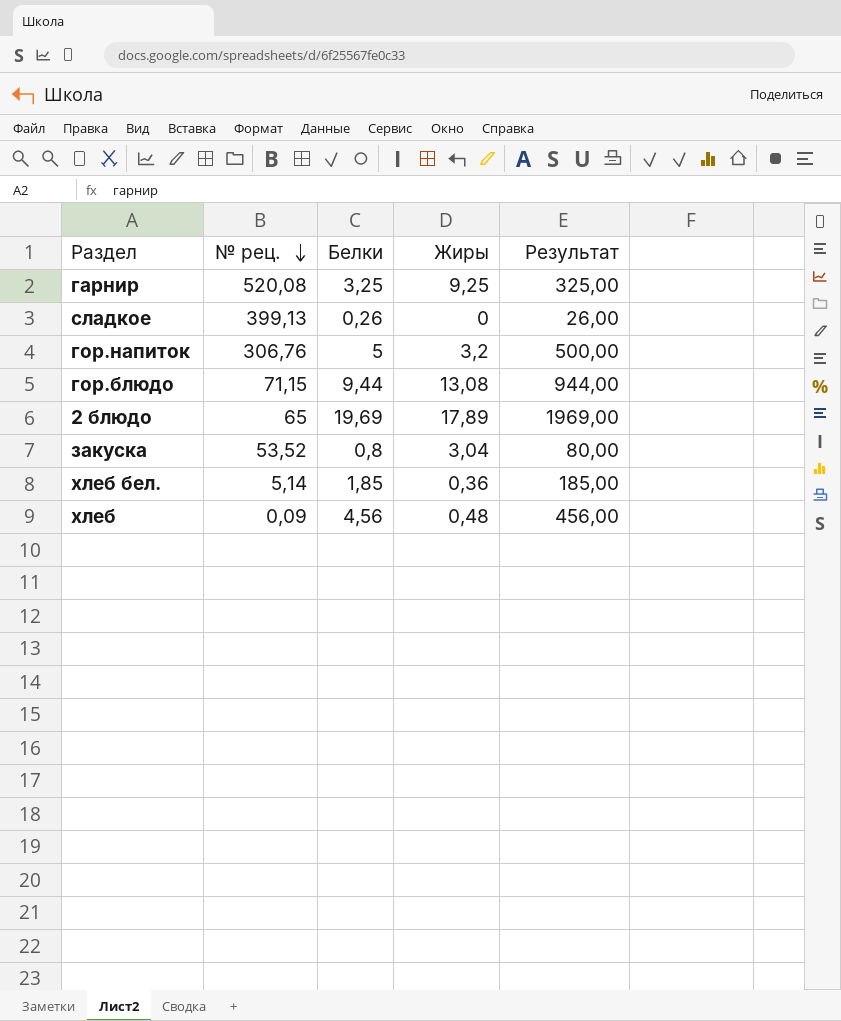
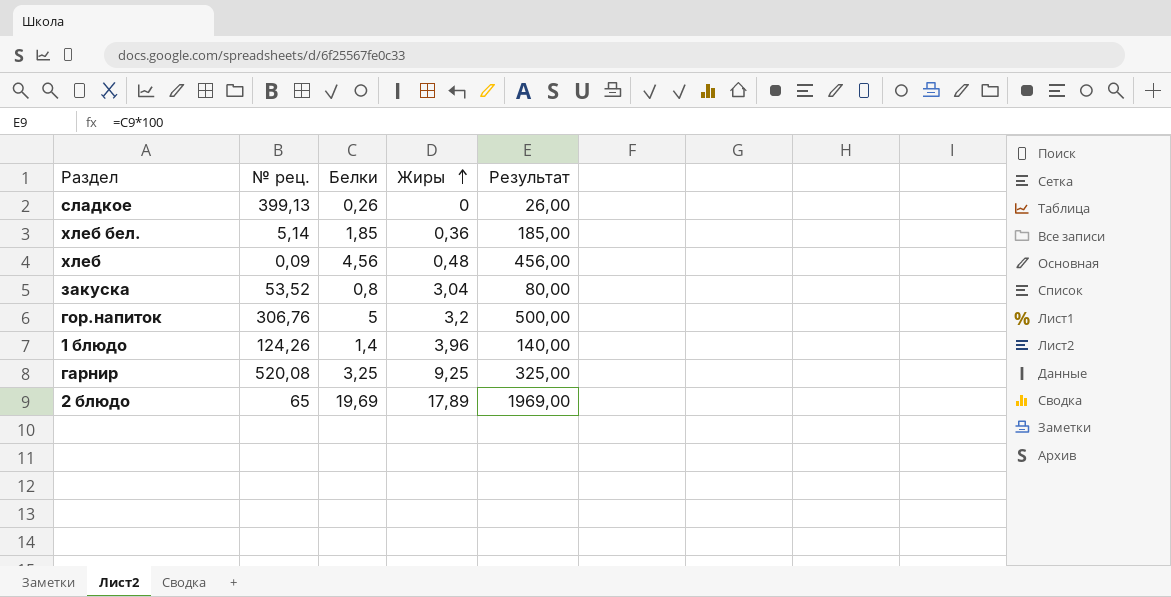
row order: № рец. descending -> Жиры ascending
row гор.блюдо: 71,15 | 9,44 | 13,08 | 944,00 -> none
row 1 блюдо: none -> 124,26 | 1,4 | 3,96 | 140,00

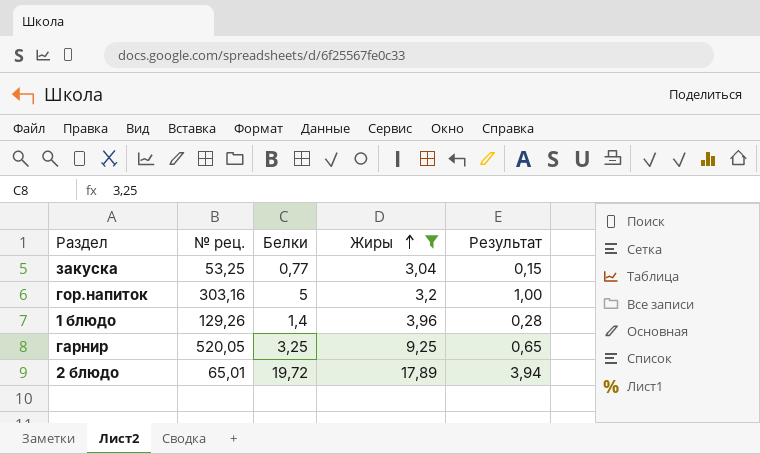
filter: none -> Жиры >= 3,04
column Результат | formula: [Белки] * 100 -> [Белки] * 0,2
закуска | № рец.: 53,52 -> 53,25
закуска | Белки: 0,8 -> 0,77
гор.напиток | № рец.: 306,76 -> 303,16
1 блюдо | № рец.: 124,26 -> 129,26
гарнир | № рец.: 520,08 -> 520,05
2 блюдо | № рец.: 65 -> 65,01
2 блюдо | Белки: 19,69 -> 19,72

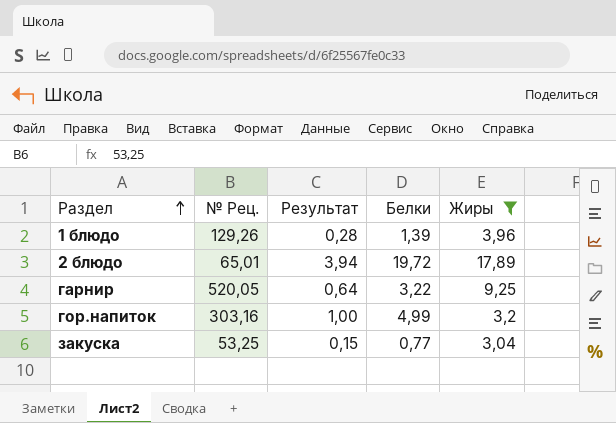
row order: Жиры ascending -> Раздел ascending
column name: № рец. -> № Рец.
column Результат | position: 5 -> 3
1 блюдо | Белки: 1,4 -> 1,39
гарнир | Результат: 0,65 -> 0,64
гарнир | Белки: 3,25 -> 3,22
гор.напиток | Белки: 5 -> 4,99

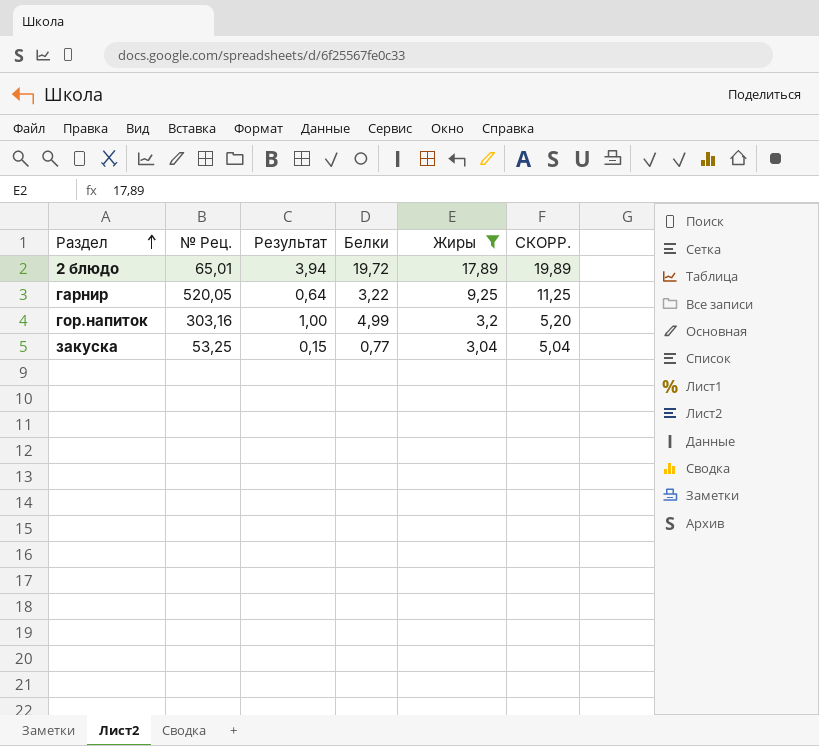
column СКОРР. | formula: none -> [Жиры] + 2
row 1 блюдо: 129,26 | 0,28 | 1,39 | 3,96 -> none

